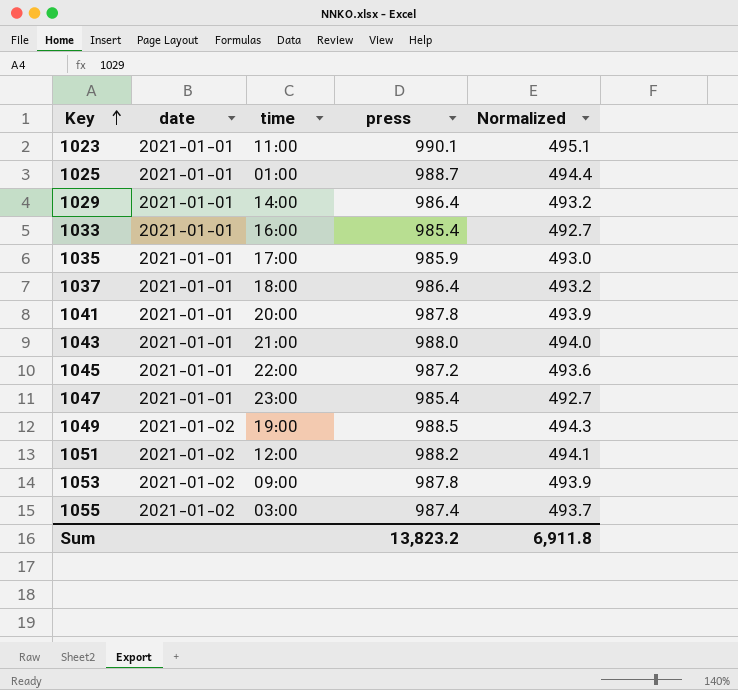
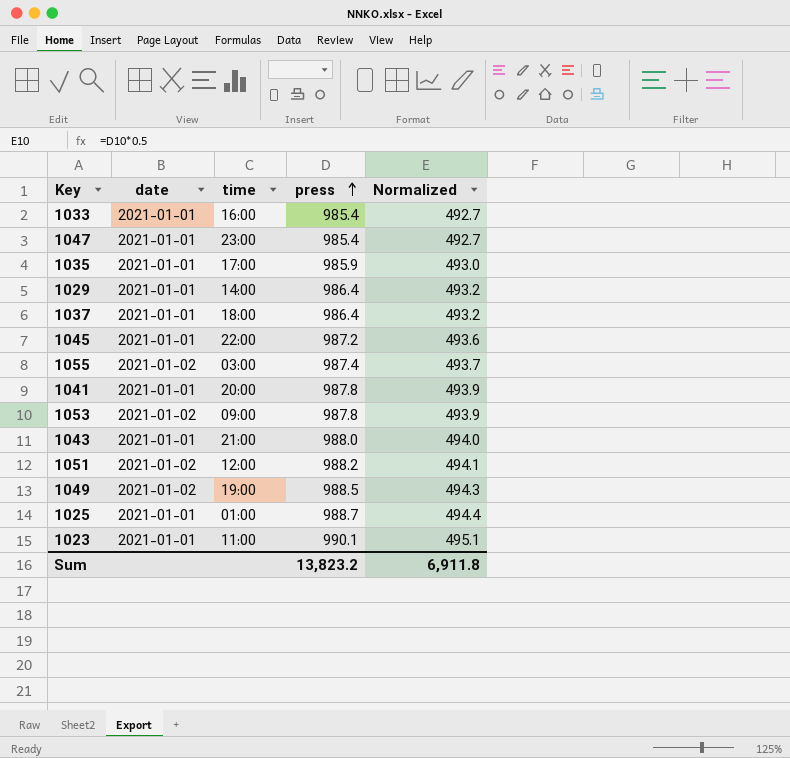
row order: Key ascending -> press ascending

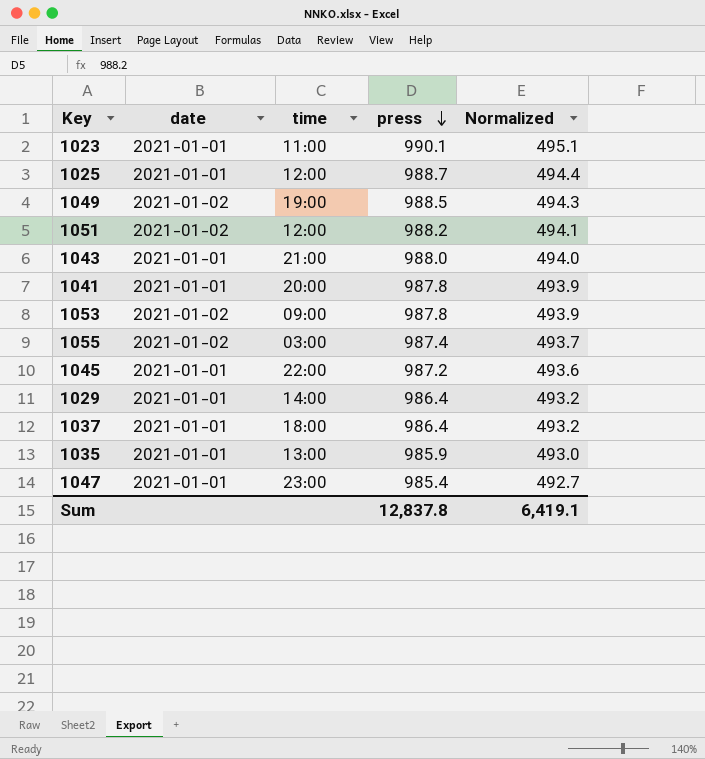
row order: press ascending -> press descending
row 1033: 2021-01-01 | 16:00 | 985.4 | 492.7 -> none
1025 | time: 01:00 -> 12:00
1035 | time: 17:00 -> 13:00
Sum | press: 13,823.2 -> 12,837.8
Sum | Normalized: 6,911.8 -> 6,419.1

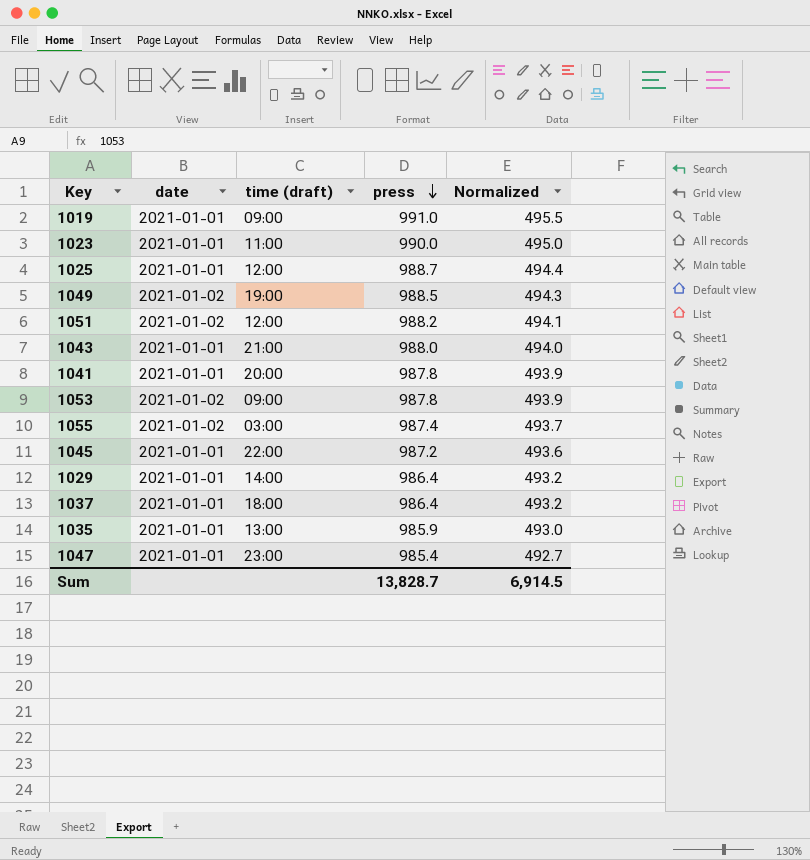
column name: time -> time (draft)
row 1019: none -> 2021-01-01 | 09:00 | 991.0 | 495.5
1023 | press: 990.1 -> 990.0
1023 | Normalized: 495.1 -> 495.0
Sum | press: 12,837.8 -> 13,828.7
Sum | Normalized: 6,419.1 -> 6,914.5

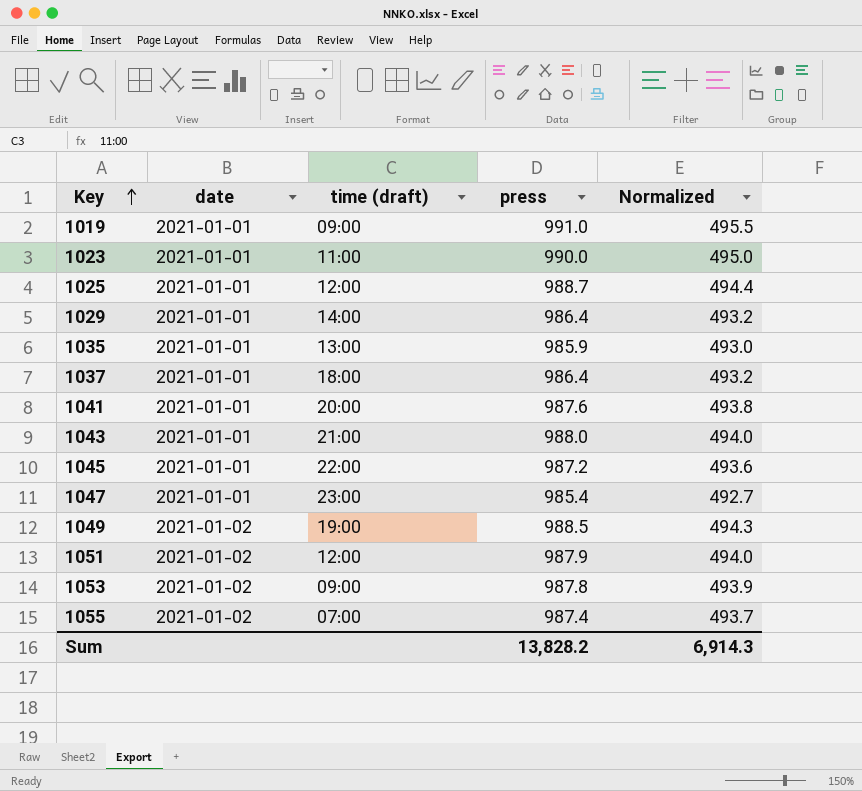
row order: press descending -> Key ascending
1041 | press: 987.8 -> 987.6
1041 | Normalized: 493.9 -> 493.8
1051 | press: 988.2 -> 987.9
1051 | Normalized: 494.1 -> 494.0
1055 | time (draft): 03:00 -> 07:00
Sum | press: 13,828.7 -> 13,828.2
Sum | Normalized: 6,914.5 -> 6,914.3

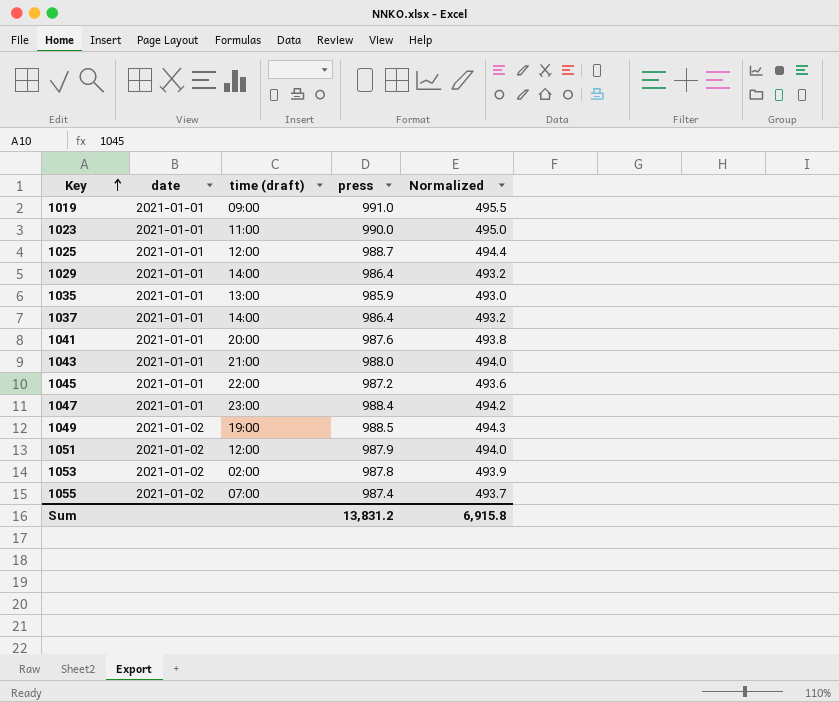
1037 | time (draft): 18:00 -> 14:00
1047 | press: 985.4 -> 988.4
1047 | Normalized: 492.7 -> 494.2
1053 | time (draft): 09:00 -> 02:00
Sum | press: 13,828.2 -> 13,831.2
Sum | Normalized: 6,914.3 -> 6,915.8

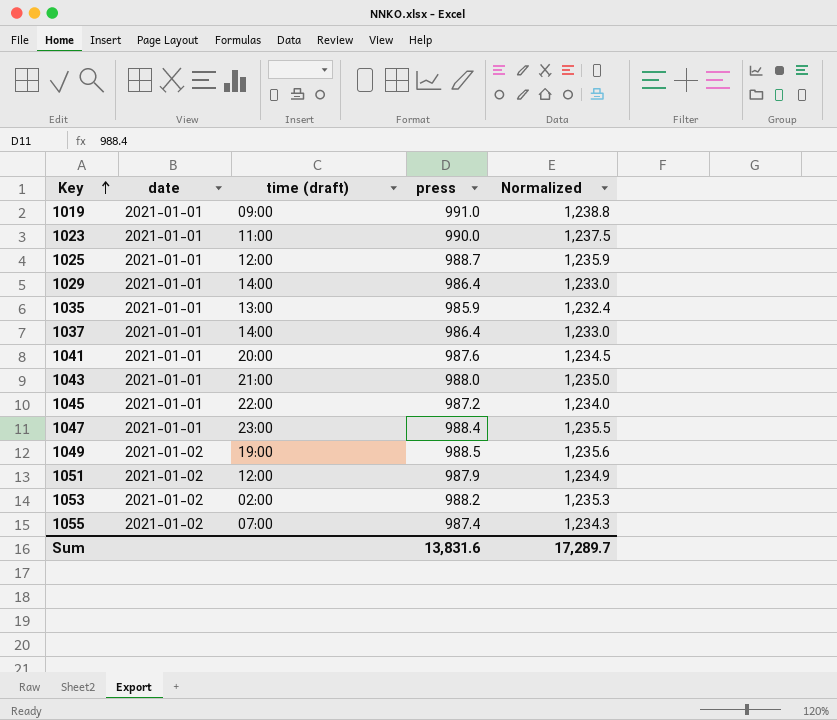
column Normalized | formula: [press] * 0.5 -> [press] * 1.25
1053 | press: 987.8 -> 988.2
Sum | press: 13,831.2 -> 13,831.6
Sum | Normalized: 6,915.8 -> 17,289.7

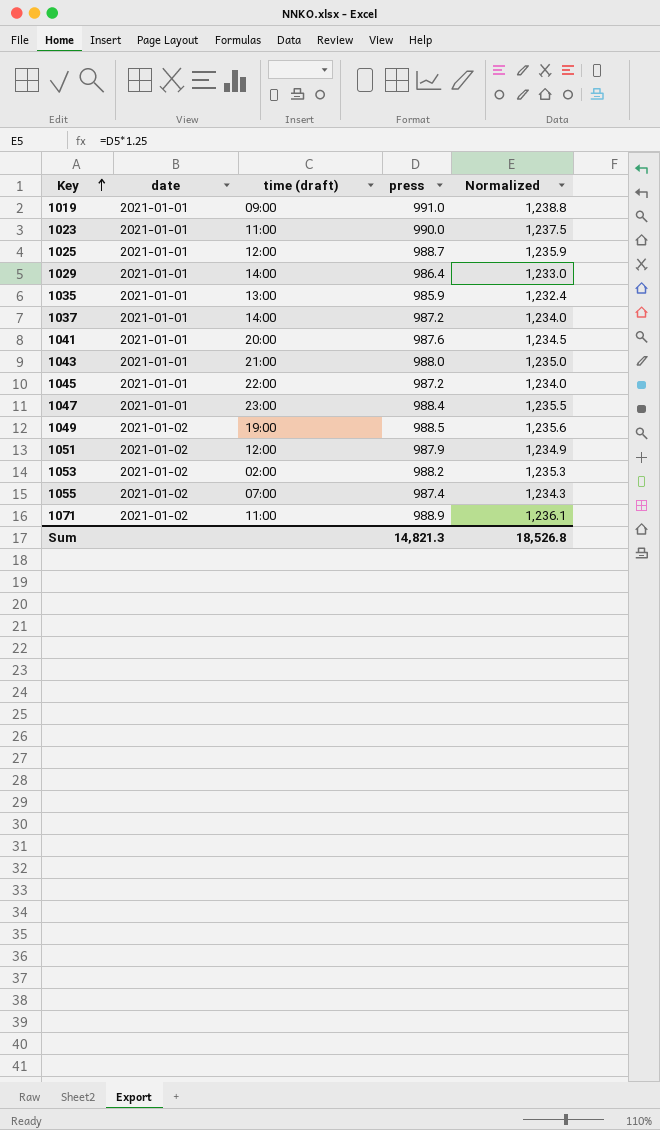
1037 | press: 986.4 -> 987.2
1037 | Normalized: 1,233.0 -> 1,234.0
row 1071: none -> 2021-01-02 | 11:00 | 988.9 | 1,236.1
Sum | press: 13,831.6 -> 14,821.3
Sum | Normalized: 17,289.7 -> 18,526.8

